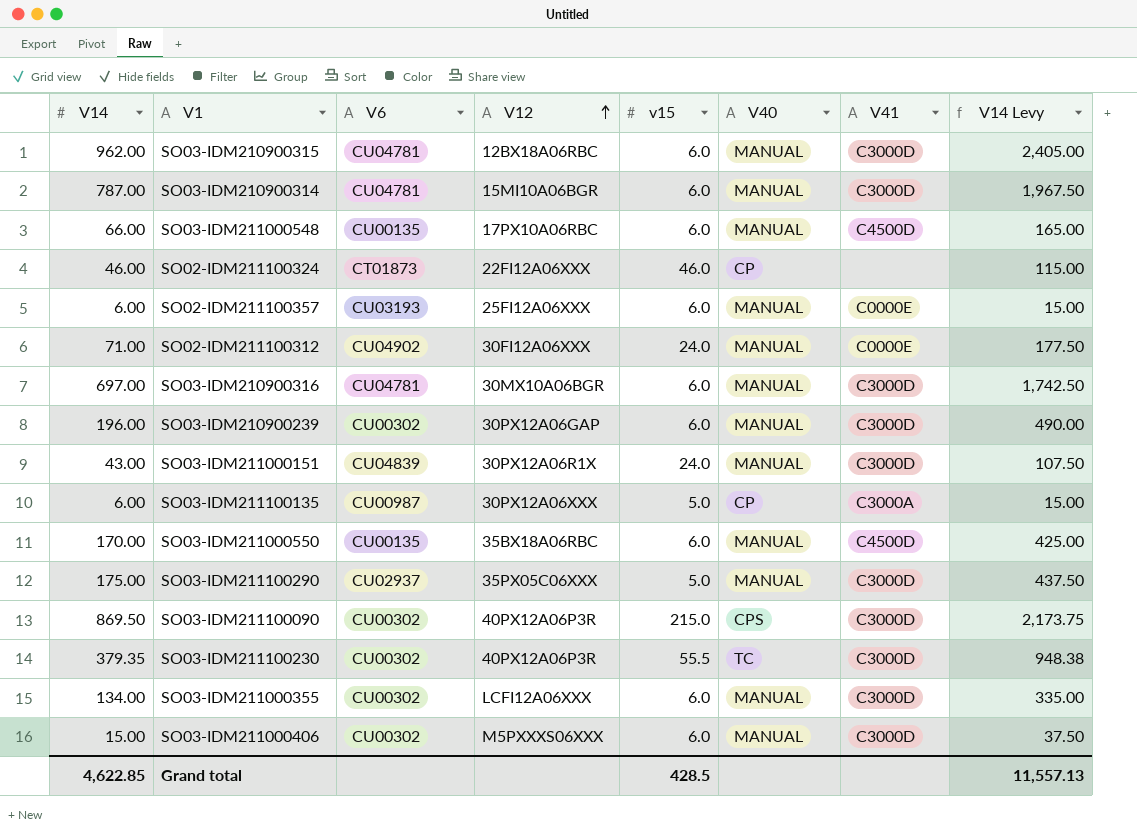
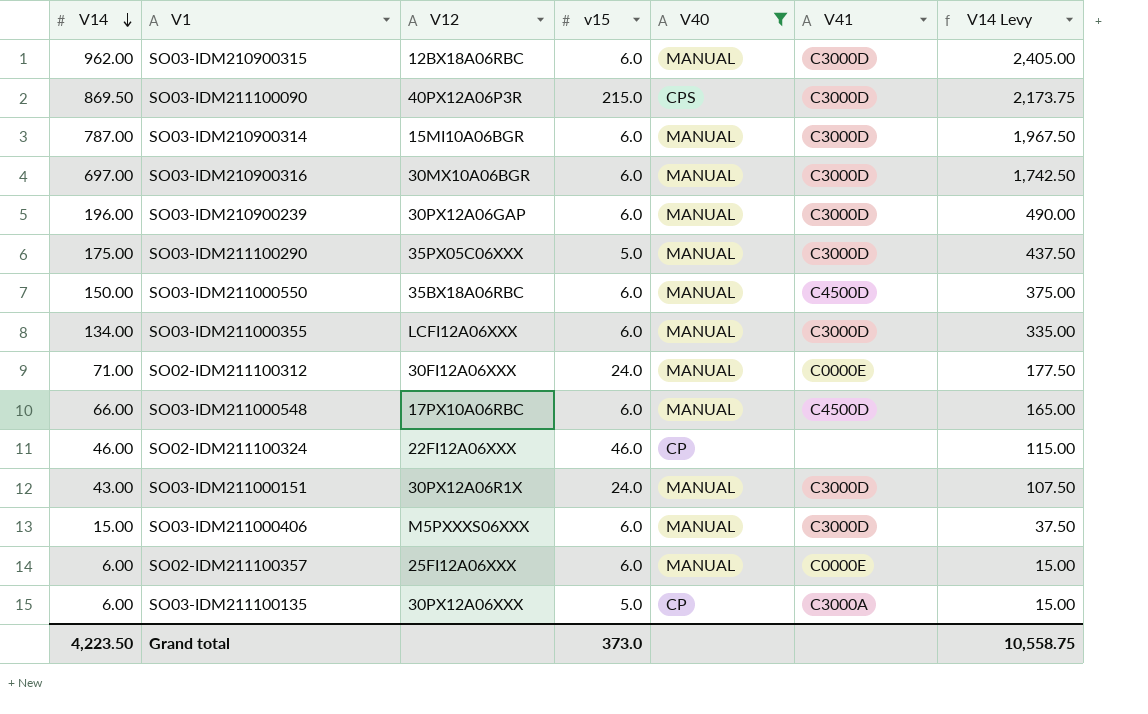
filter: none -> V40 != TC
row order: V12 ascending -> V14 descending
column V6 | position: 3 -> none
SO03-IDM211000550 | V14: 170.00 -> 150.00
SO03-IDM211000550 | V14 Levy: 425.00 -> 375.00
Grand total | V14: 4,622.85 -> 4,223.50
Grand total | v15: 428.5 -> 373.0
Grand total | V14 Levy: 11,557.13 -> 10,558.75

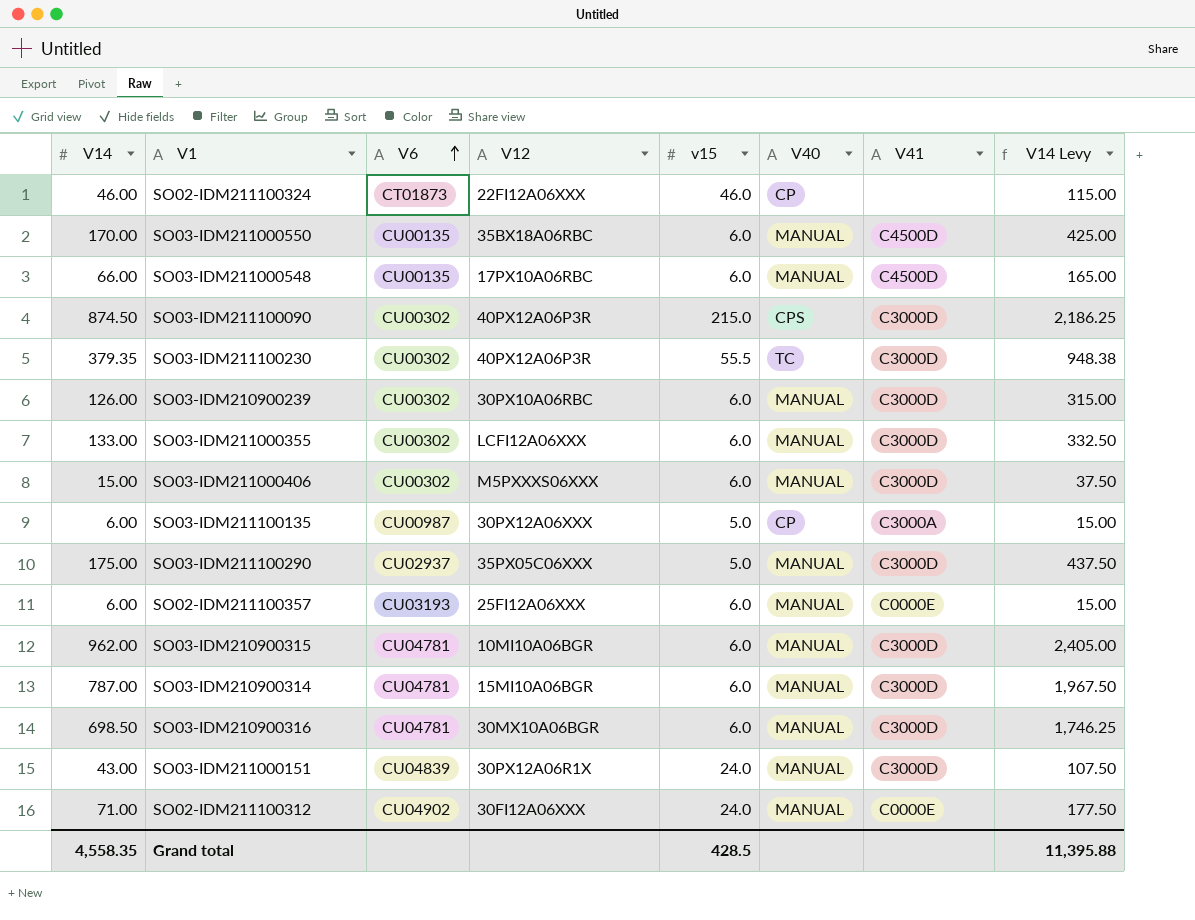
filter: V40 != TC -> none
row order: V14 descending -> V6 ascending
column V6 | position: none -> 3
SO03-IDM211000550 | V14: 150.00 -> 170.00
SO03-IDM211000550 | V14 Levy: 375.00 -> 425.00
SO03-IDM211100090 | V14: 869.50 -> 874.50
SO03-IDM211100090 | V14 Levy: 2,173.75 -> 2,186.25
SO03-IDM210900239 | V14: 196.00 -> 126.00
SO03-IDM210900239 | V12: 30PX12A06GAP -> 30PX10A06RBC
SO03-IDM210900239 | V14 Levy: 490.00 -> 315.00
SO03-IDM211000355 | V14: 134.00 -> 133.00
SO03-IDM211000355 | V14 Levy: 335.00 -> 332.50
SO03-IDM210900315 | V12: 12BX18A06RBC -> 10MI10A06BGR
SO03-IDM210900316 | V14: 697.00 -> 698.50
SO03-IDM210900316 | V14 Levy: 1,742.50 -> 1,746.25
Grand total | V14: 4,223.50 -> 4,558.35
Grand total | v15: 373.0 -> 428.5
Grand total | V14 Levy: 10,558.75 -> 11,395.88

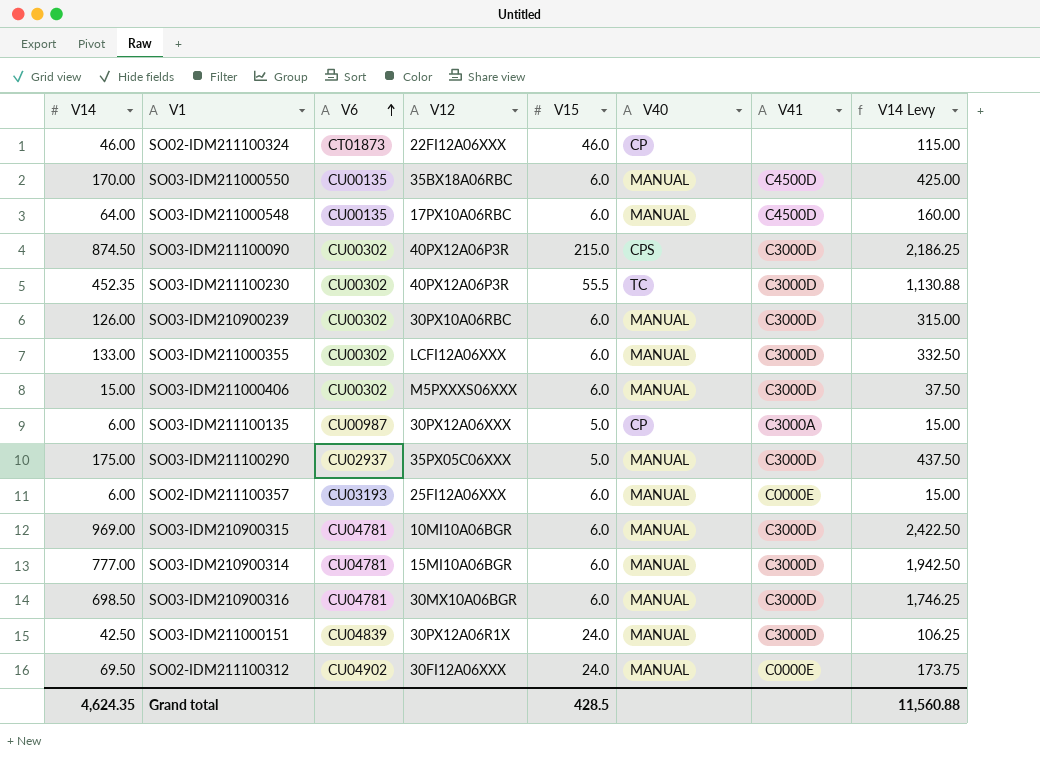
column name: v15 -> V15
SO03-IDM211000548 | V14: 66.00 -> 64.00
SO03-IDM211000548 | V14 Levy: 165.00 -> 160.00
SO03-IDM211100230 | V14: 379.35 -> 452.35
SO03-IDM211100230 | V14 Levy: 948.38 -> 1,130.88
SO03-IDM210900315 | V14: 962.00 -> 969.00
SO03-IDM210900315 | V14 Levy: 2,405.00 -> 2,422.50
SO03-IDM210900314 | V14: 787.00 -> 777.00
SO03-IDM210900314 | V14 Levy: 1,967.50 -> 1,942.50
SO03-IDM211000151 | V14: 43.00 -> 42.50
SO03-IDM211000151 | V14 Levy: 107.50 -> 106.25
SO02-IDM211100312 | V14: 71.00 -> 69.50
SO02-IDM211100312 | V14 Levy: 177.50 -> 173.75
Grand total | V14: 4,558.35 -> 4,624.35
Grand total | V14 Levy: 11,395.88 -> 11,560.88

